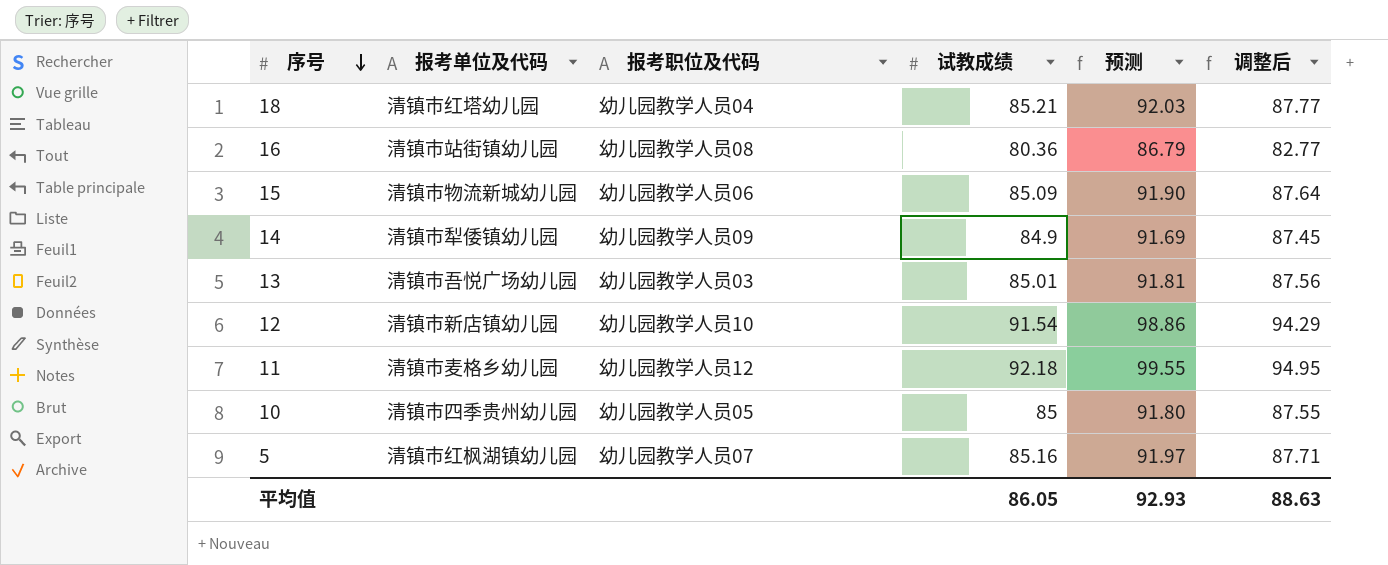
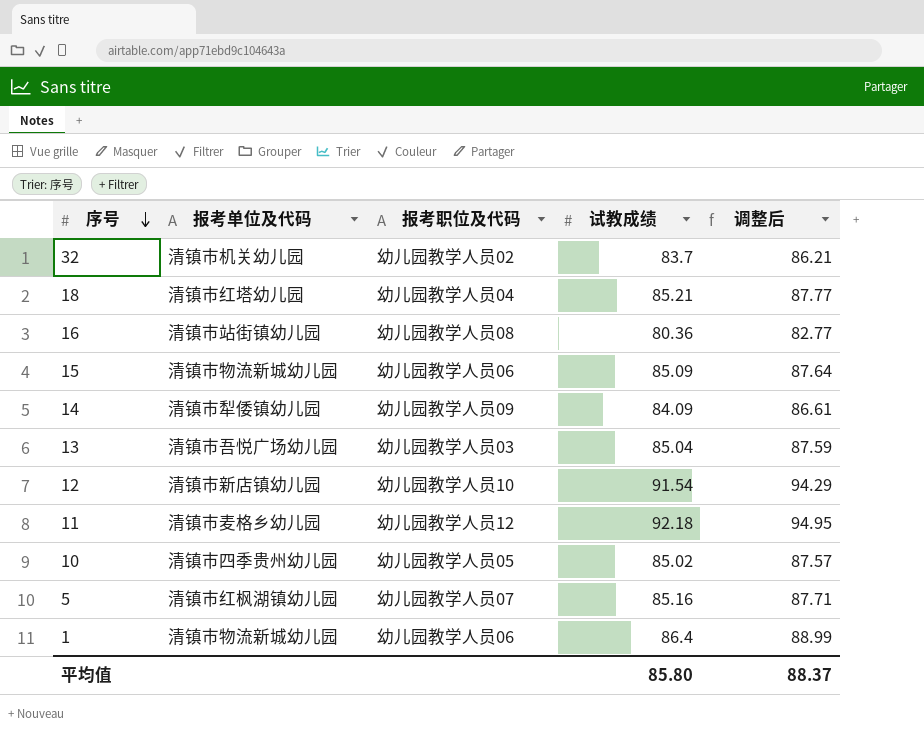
column 预测 | formula: [试教成绩] * 1.08 -> none
row 32: none -> 清镇市机关幼儿园 | 幼儿园教学人员02 | 83.7 | 86.21
14 | 试教成绩: 84.9 -> 84.09
14 | 调整后: 87.45 -> 86.61
13 | 试教成绩: 85.01 -> 85.04
13 | 调整后: 87.56 -> 87.59
10 | 试教成绩: 85 -> 85.02
10 | 调整后: 87.55 -> 87.57
row 1: none -> 清镇市物流新城幼儿园 | 幼儿园教学人员06 | 86.4 | 88.99
平均值 | 试教成绩: 86.05 -> 85.80
平均值 | 调整后: 88.63 -> 88.37

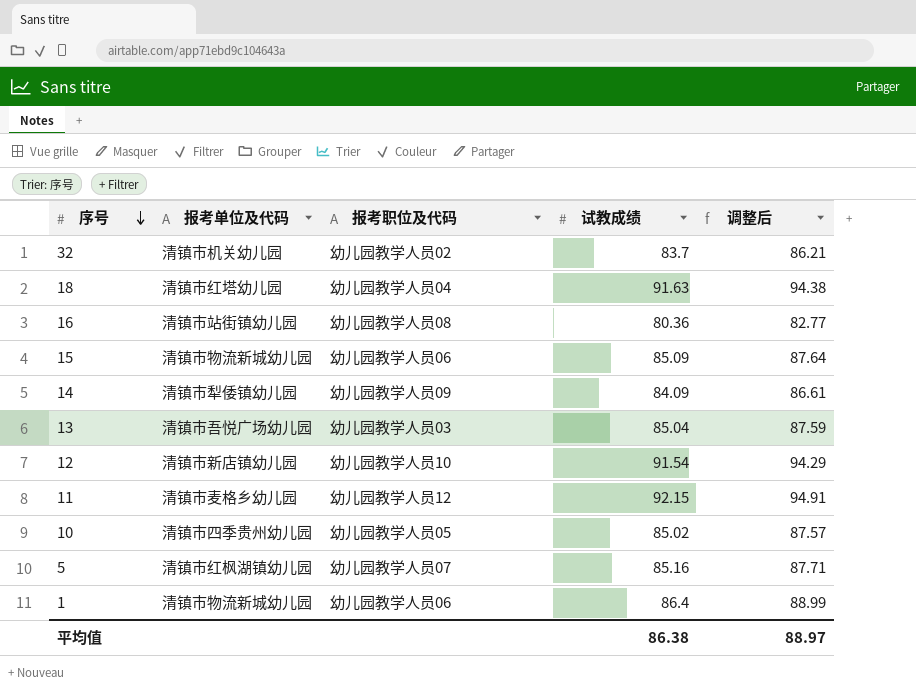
18 | 试教成绩: 85.21 -> 91.63
18 | 调整后: 87.77 -> 94.38
11 | 试教成绩: 92.18 -> 92.15
11 | 调整后: 94.95 -> 94.91
平均值 | 试教成绩: 85.80 -> 86.38
平均值 | 调整后: 88.37 -> 88.97

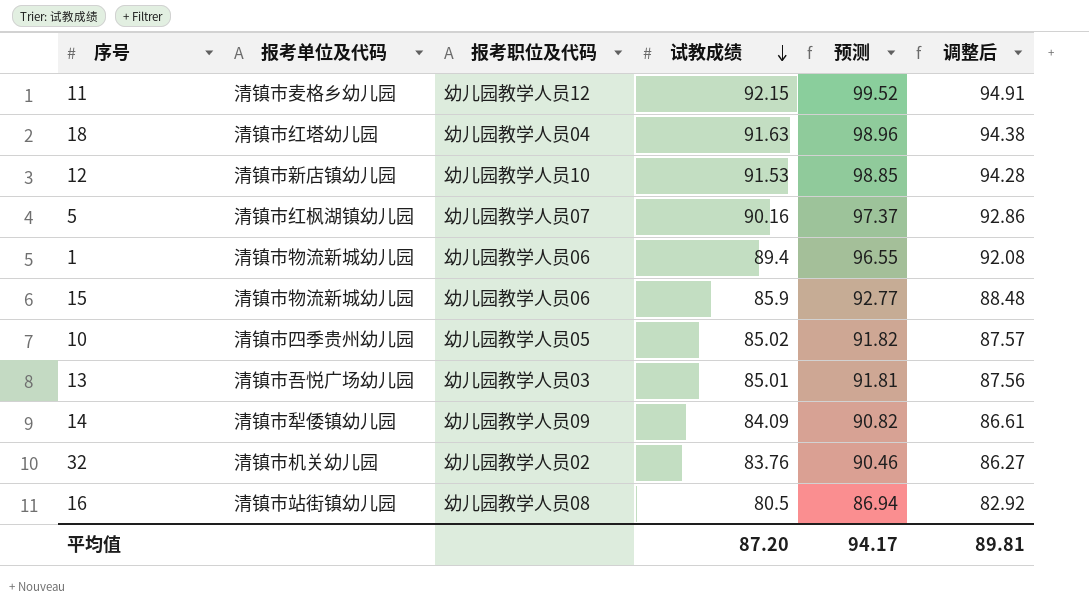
row order: 序号 descending -> 试教成绩 descending
column 预测 | formula: none -> [试教成绩] * 1.08
12 | 试教成绩: 91.54 -> 91.53
12 | 调整后: 94.29 -> 94.28
5 | 试教成绩: 85.16 -> 90.16
5 | 调整后: 87.71 -> 92.86
1 | 试教成绩: 86.4 -> 89.4
1 | 调整后: 88.99 -> 92.08
15 | 试教成绩: 85.09 -> 85.9
15 | 调整后: 87.64 -> 88.48
13 | 试教成绩: 85.04 -> 85.01
13 | 调整后: 87.59 -> 87.56
32 | 试教成绩: 83.7 -> 83.76
32 | 调整后: 86.21 -> 86.27
16 | 试教成绩: 80.36 -> 80.5
16 | 调整后: 82.77 -> 82.92
平均值 | 试教成绩: 86.38 -> 87.20
平均值 | 调整后: 88.97 -> 89.81

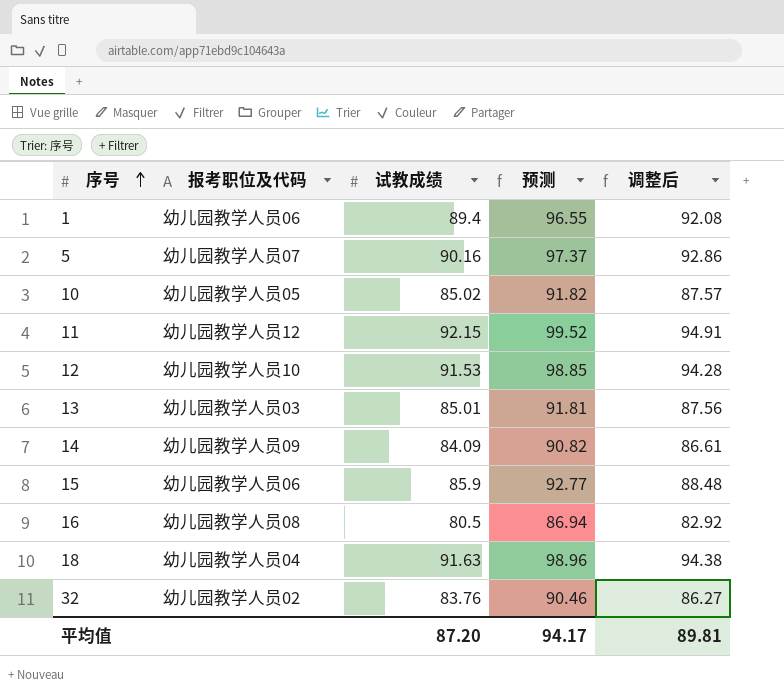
row order: 试教成绩 descending -> 序号 ascending
column 报考单位及代码 | position: 2 -> none

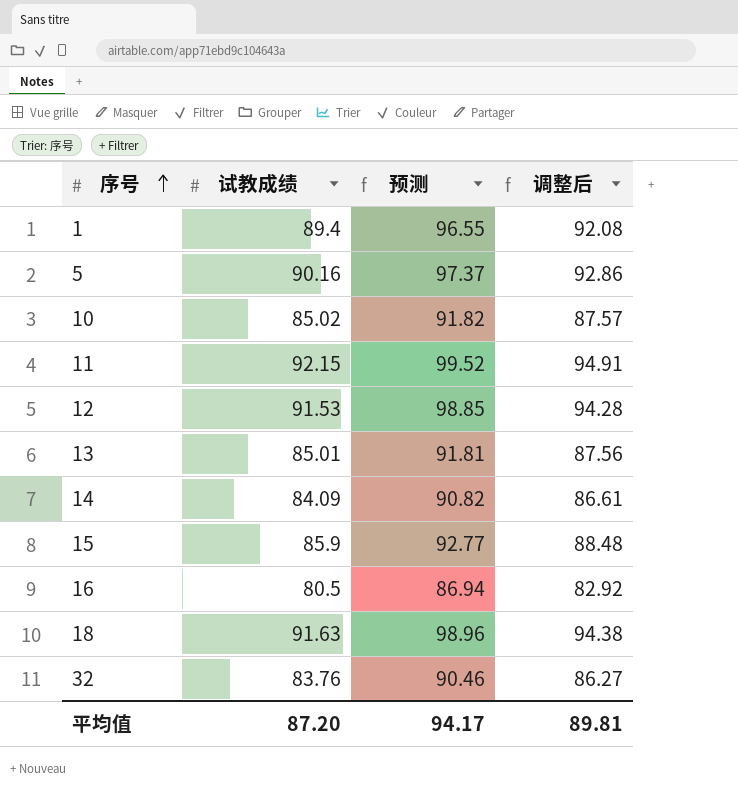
column 报考职位及代码 | position: 2 -> none

